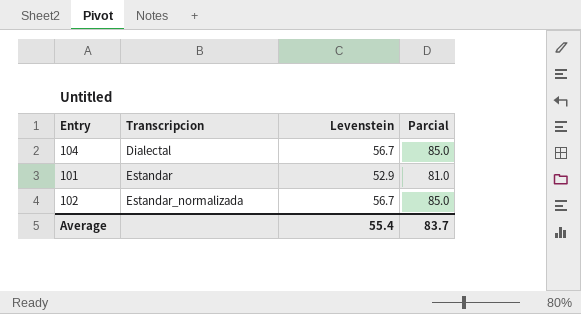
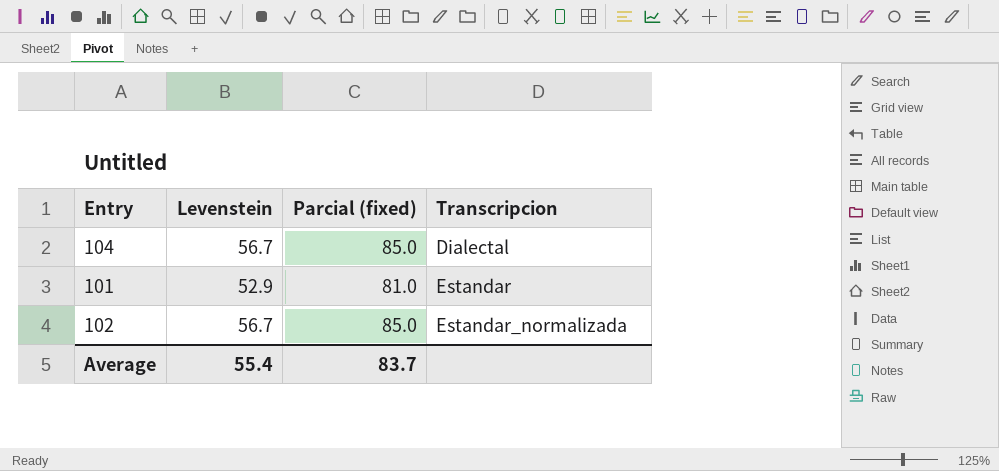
column name: Parcial -> Parcial (fixed)
column Transcripcion | position: 2 -> 4

